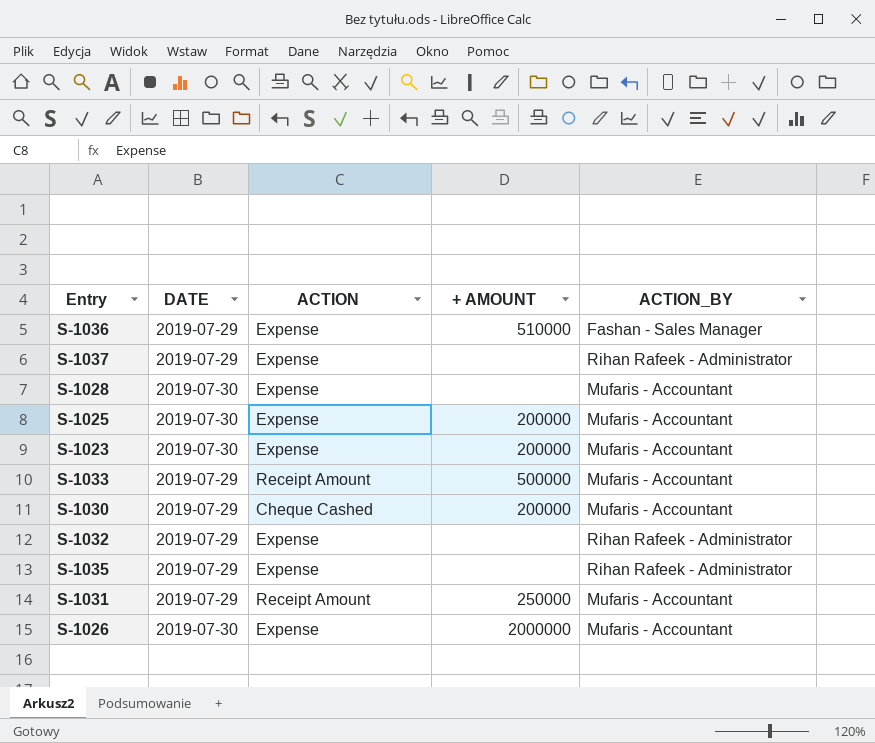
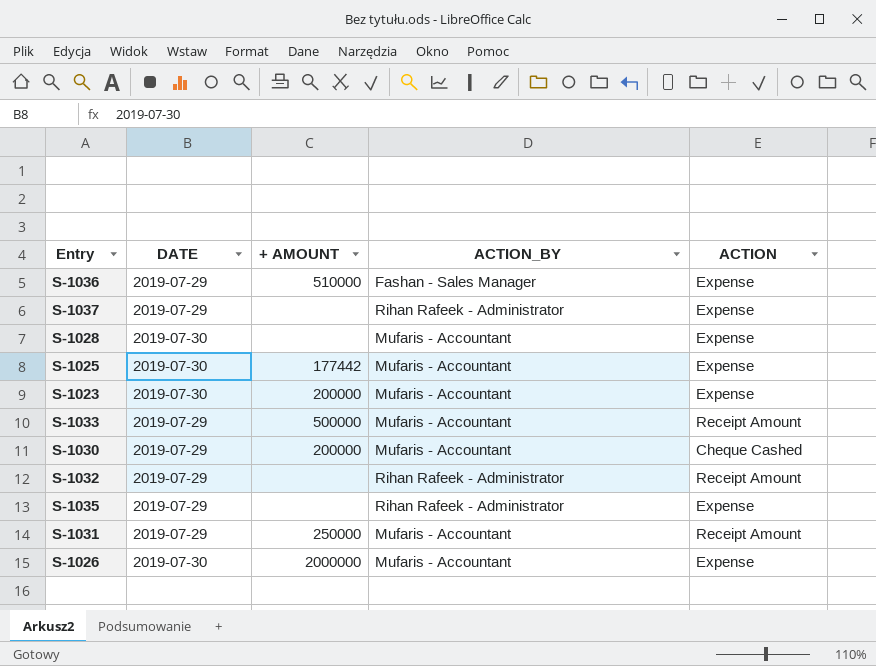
column ACTION | position: 3 -> 5
S-1025 | + AMOUNT: 200000 -> 177442
S-1032 | ACTION: Expense -> Receipt Amount

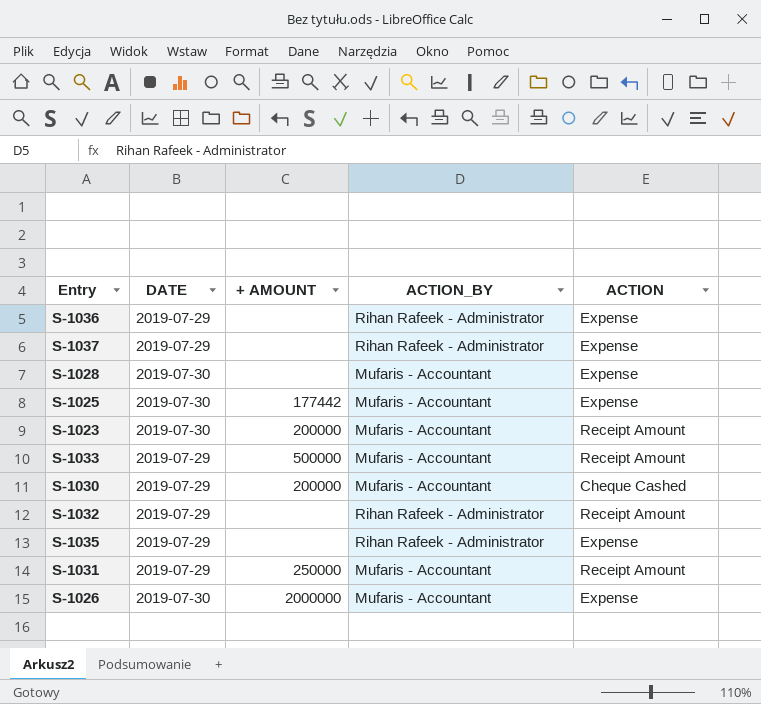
S-1036 | + AMOUNT: 510000 -> none
S-1036 | ACTION_BY: Fashan - Sales Manager -> Rihan Rafeek - Administrator
S-1023 | ACTION: Expense -> Receipt Amount

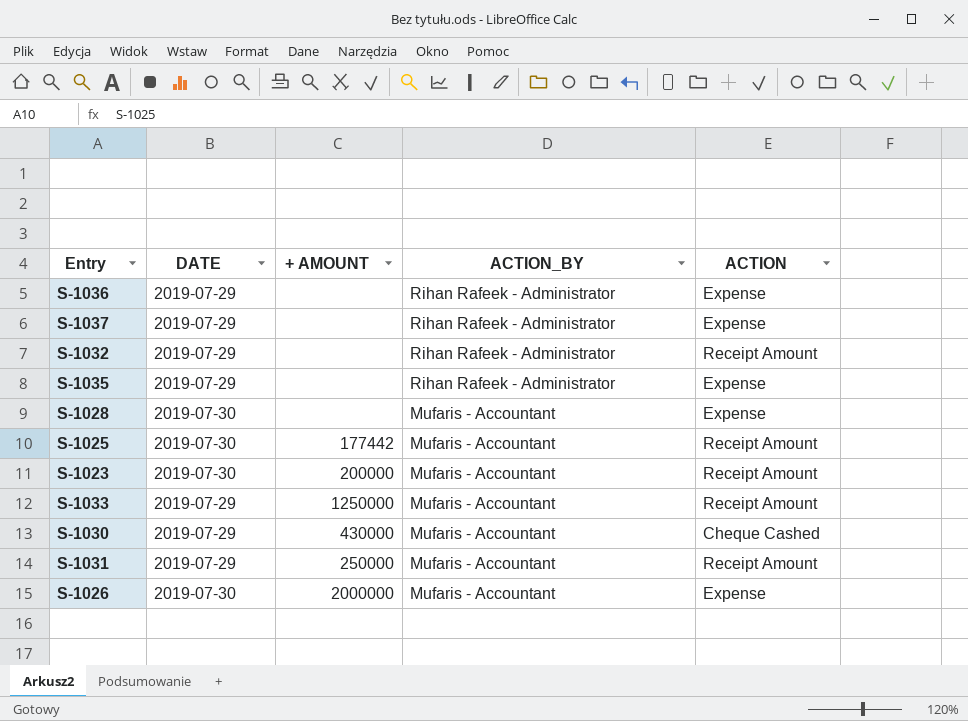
row order: none -> ACTION_BY descending
S-1025 | ACTION: Expense -> Receipt Amount
S-1033 | + AMOUNT: 500000 -> 1250000
S-1030 | + AMOUNT: 200000 -> 430000

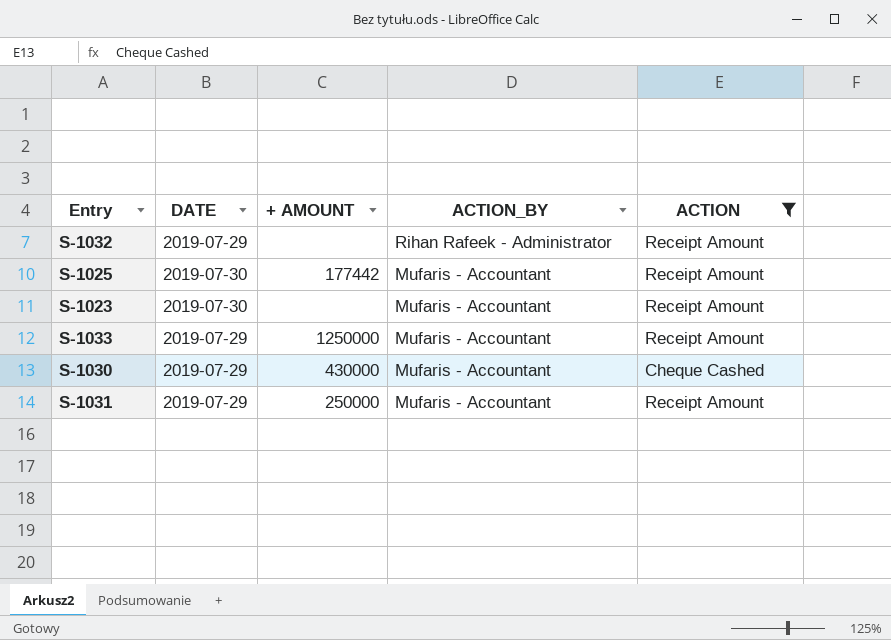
filter: none -> ACTION != Expense
S-1023 | + AMOUNT: 200000 -> none

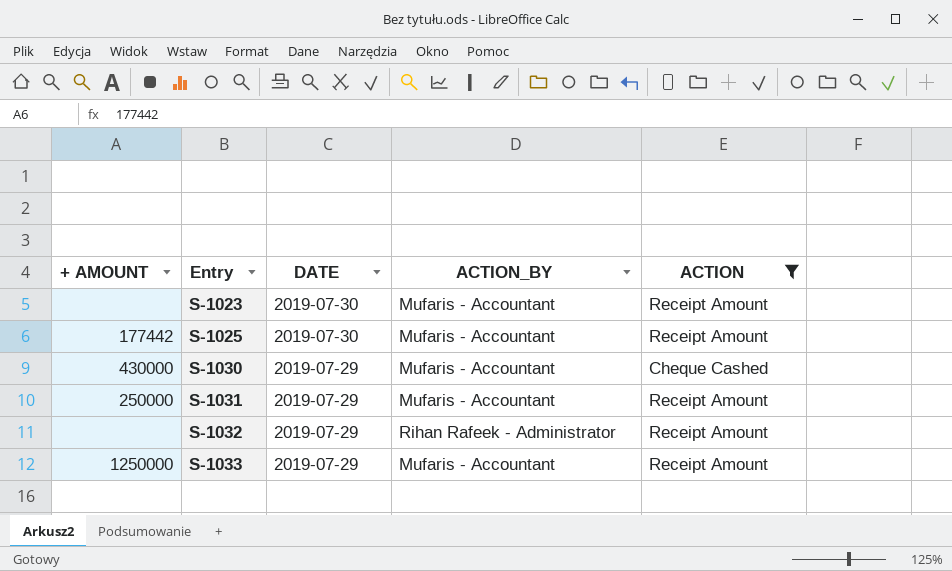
row order: ACTION_BY descending -> Entry ascending
column + AMOUNT | position: 3 -> 1

